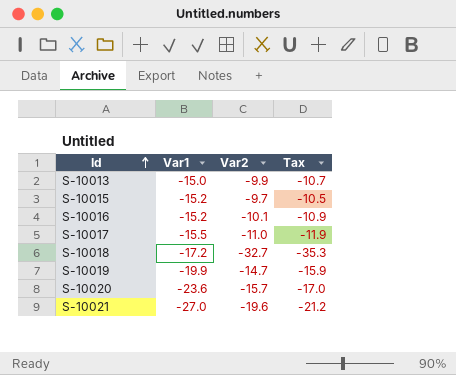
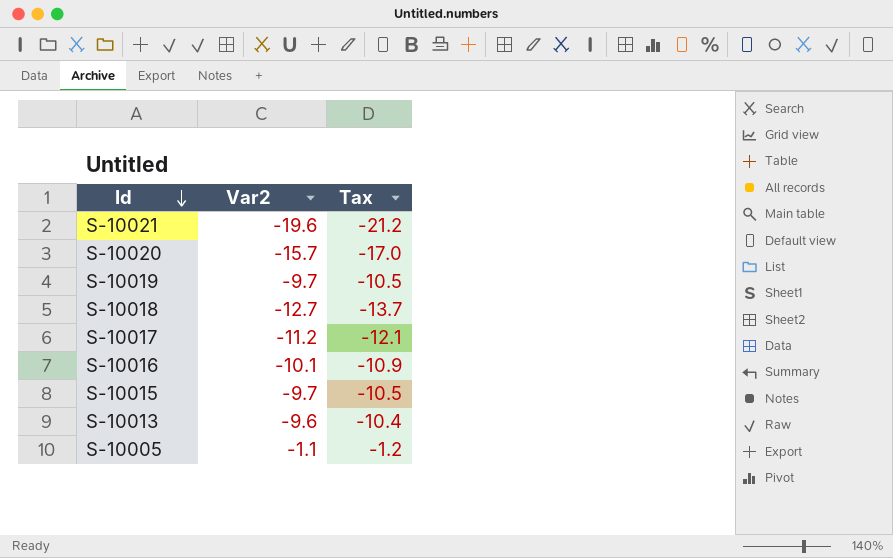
row order: Id ascending -> Id descending
column Var1 | position: 2 -> none
S-10019 | Var2: -14.7 -> -9.7
S-10019 | Tax: -15.9 -> -10.5
S-10018 | Var2: -32.7 -> -12.7
S-10018 | Tax: -35.3 -> -13.7
S-10017 | Var2: -11.0 -> -11.2
S-10017 | Tax: -11.9 -> -12.1
S-10013 | Var2: -9.9 -> -9.6
S-10013 | Tax: -10.7 -> -10.4
row S-10005: none -> -1.1 | -1.2

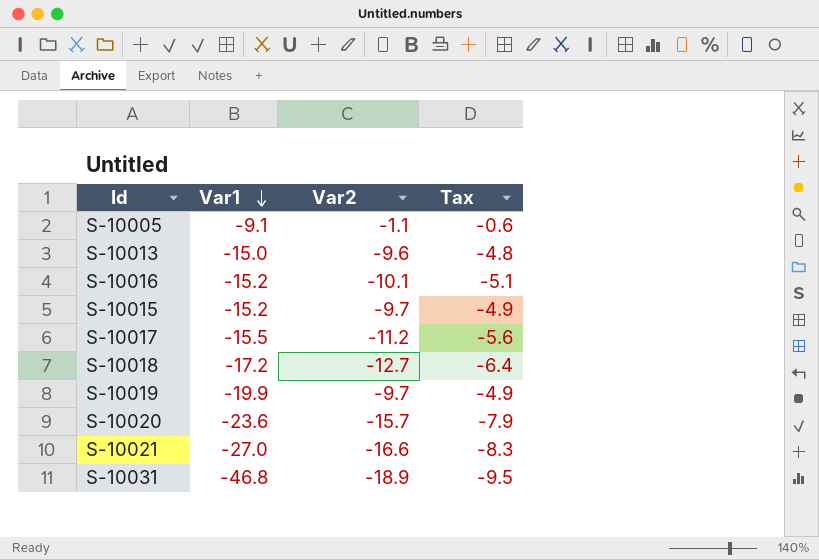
row order: Id descending -> Var1 descending
column Var1 | position: none -> 2
column Tax | formula: [Var2] * 1.08 -> [Var2] * 0.5
S-10021 | Var2: -19.6 -> -16.6
row S-10031: none -> -46.8 | -18.9 | -9.5

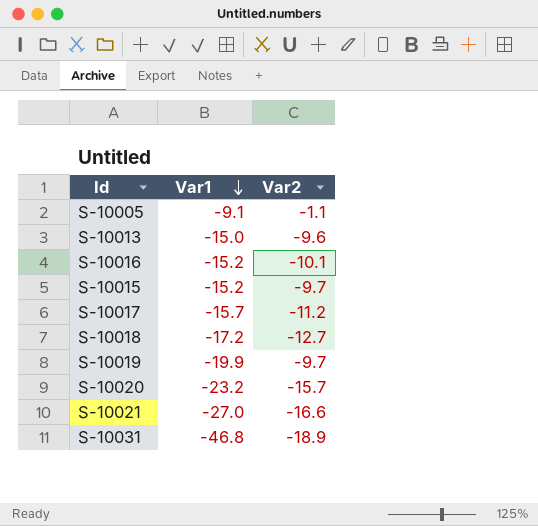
column Tax | formula: [Var2] * 0.5 -> none
S-10017 | Var1: -15.5 -> -15.7
S-10020 | Var1: -23.6 -> -23.2

